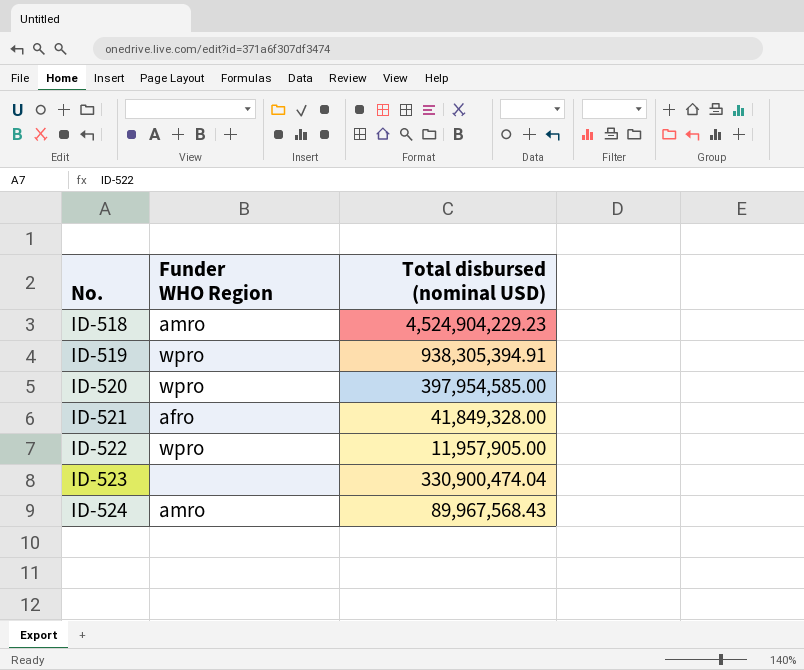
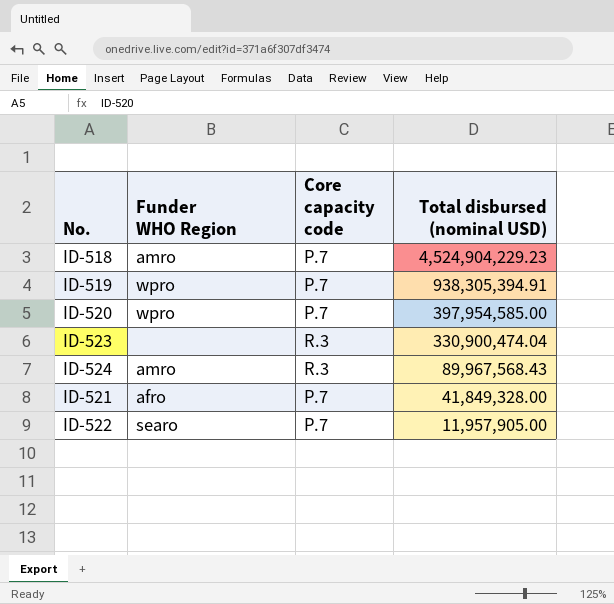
row order: No. ascending -> Total disbursed (nominal USD) descending
column Core capacity code | position: none -> 3
ID-522 | Funder WHO Region: wpro -> searo

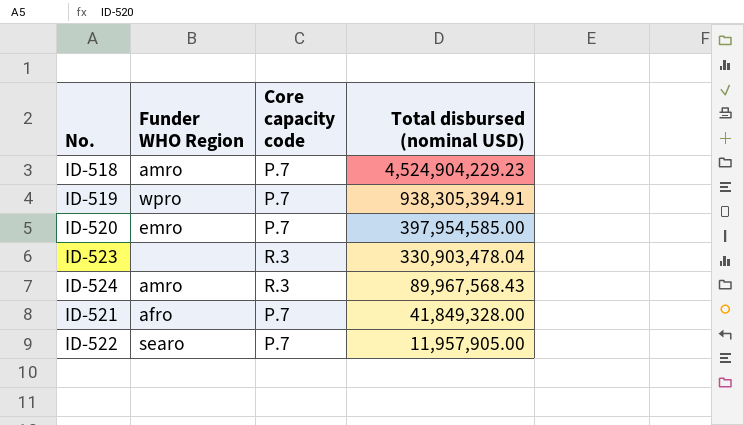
ID-520 | Funder WHO Region: wpro -> emro
ID-523 | Total disbursed (nominal USD): 330,900,474.04 -> 330,903,478.04

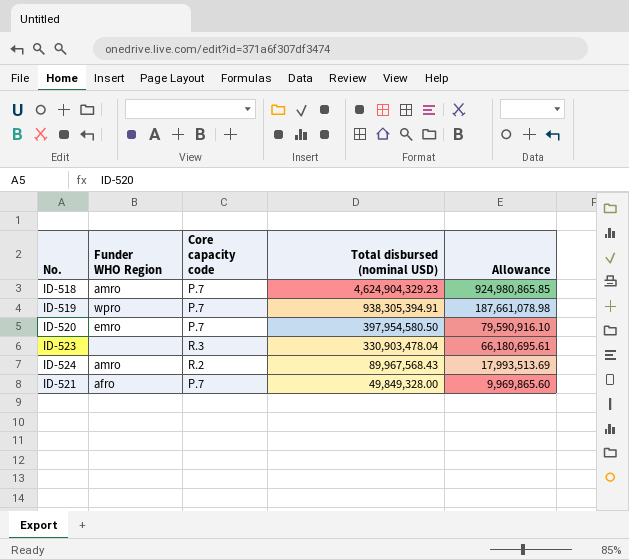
column Allowance | formula: none -> [Total disbursed (nominal USD)] * 0.2
row ID-522: searo | P.7 | 11,957,905.00 -> none
ID-518 | Total disbursed (nominal USD): 4,524,904,229.23 -> 4,624,904,329.23
ID-520 | Total disbursed (nominal USD): 397,954,585.00 -> 397,954,580.50
ID-524 | Core capacity code: R.3 -> R.2
ID-521 | Total disbursed (nominal USD): 41,849,328.00 -> 49,849,328.00

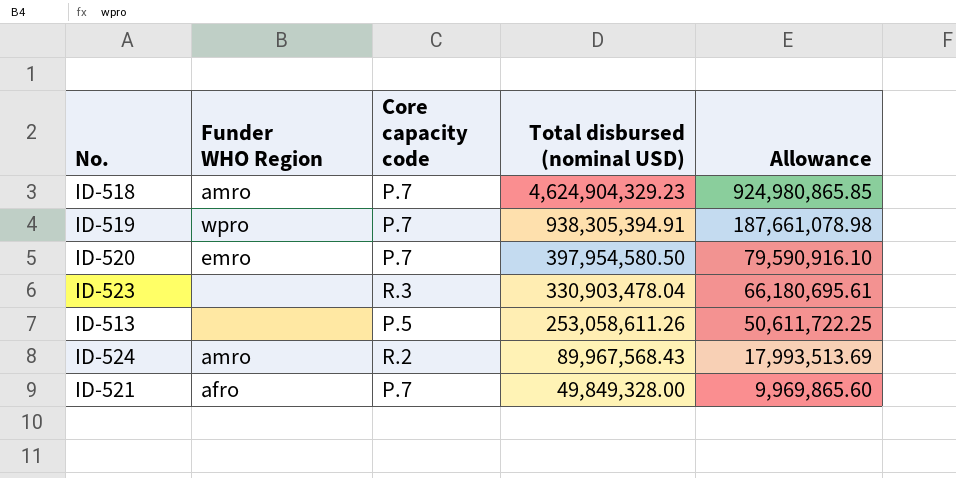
row ID-513: none -> none | P.5 | 253,058,611.26 | 50,611,722.25

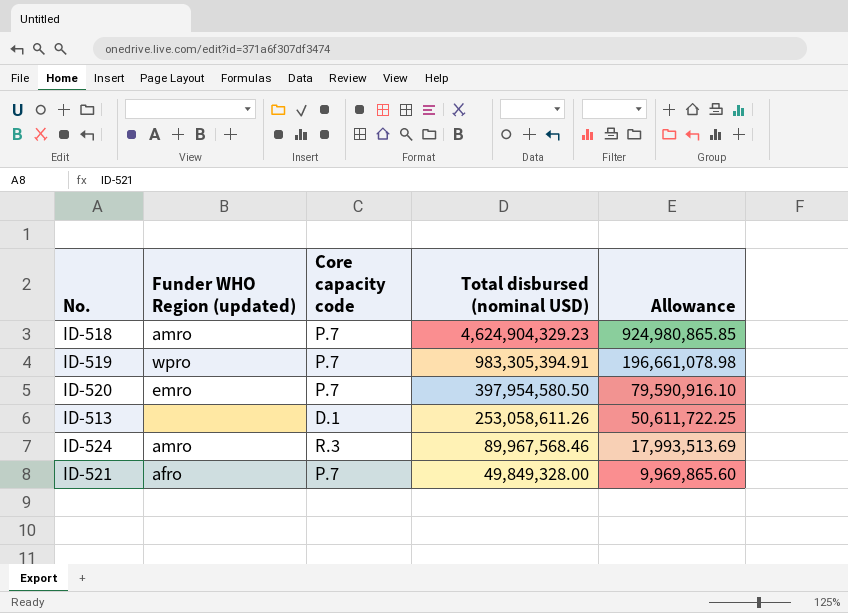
column name: Funder WHO Region -> Funder WHO Region (updated)
row ID-523: none | R.3 | 330,903,478.04 | 66,180,695.61 -> none
ID-519 | Total disbursed (nominal USD): 938,305,394.91 -> 983,305,394.91
ID-519 | Allowance: 187,661,078.98 -> 196,661,078.98
ID-513 | Core capacity code: P.5 -> D.1
ID-524 | Core capacity code: R.2 -> R.3
ID-524 | Total disbursed (nominal USD): 89,967,568.43 -> 89,967,568.46

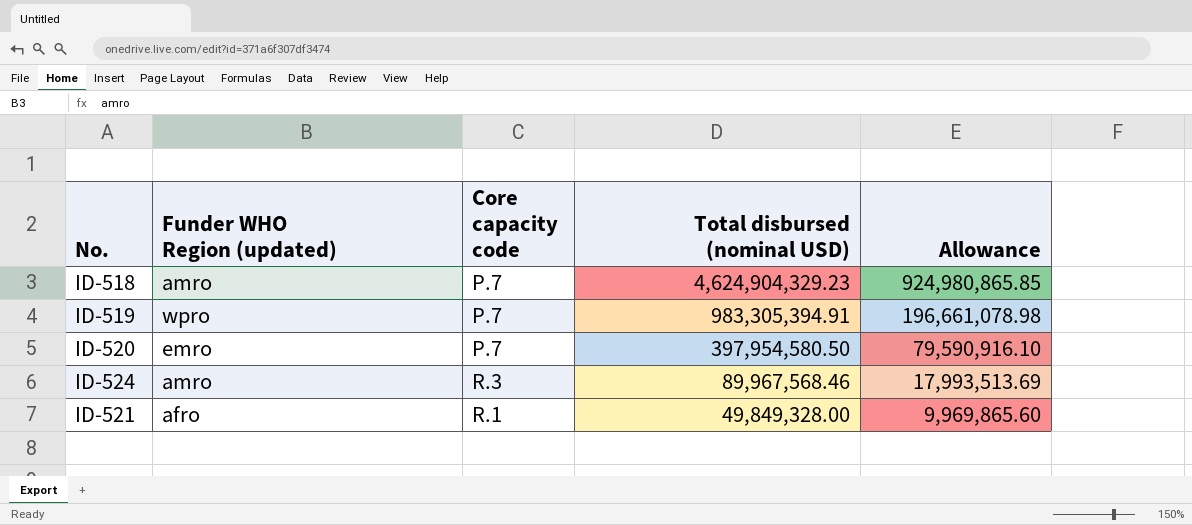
row ID-513: none | D.1 | 253,058,611.26 | 50,611,722.25 -> none
ID-521 | Core capacity code: P.7 -> R.1

